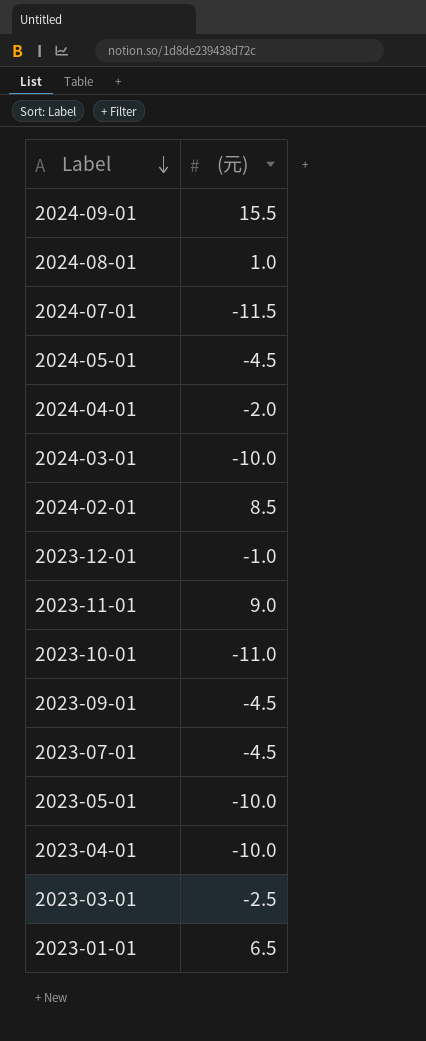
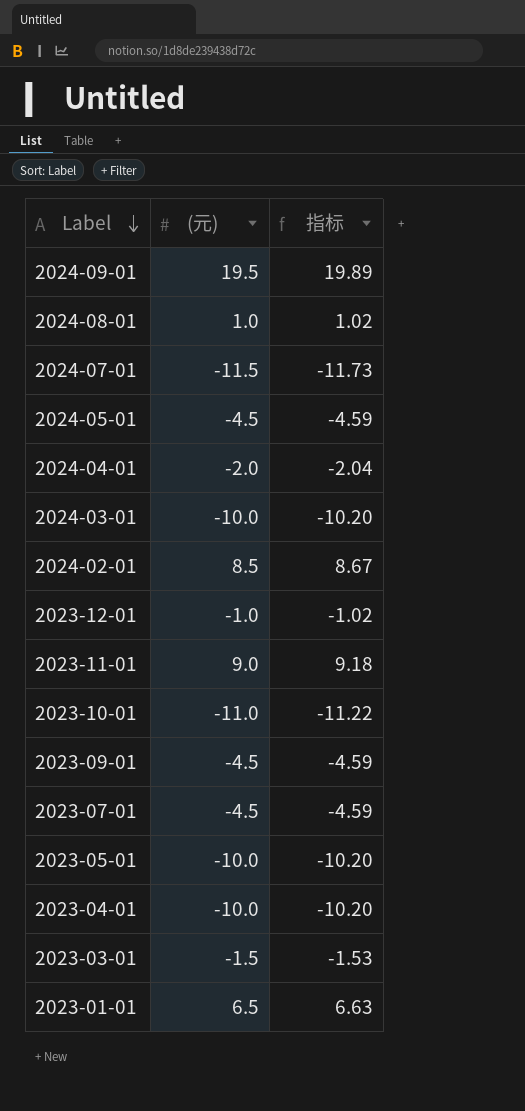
column 指标 | formula: none -> [(元)] * 1.02
2024-09-01 | (元): 15.5 -> 19.5
2023-03-01 | (元): -2.5 -> -1.5

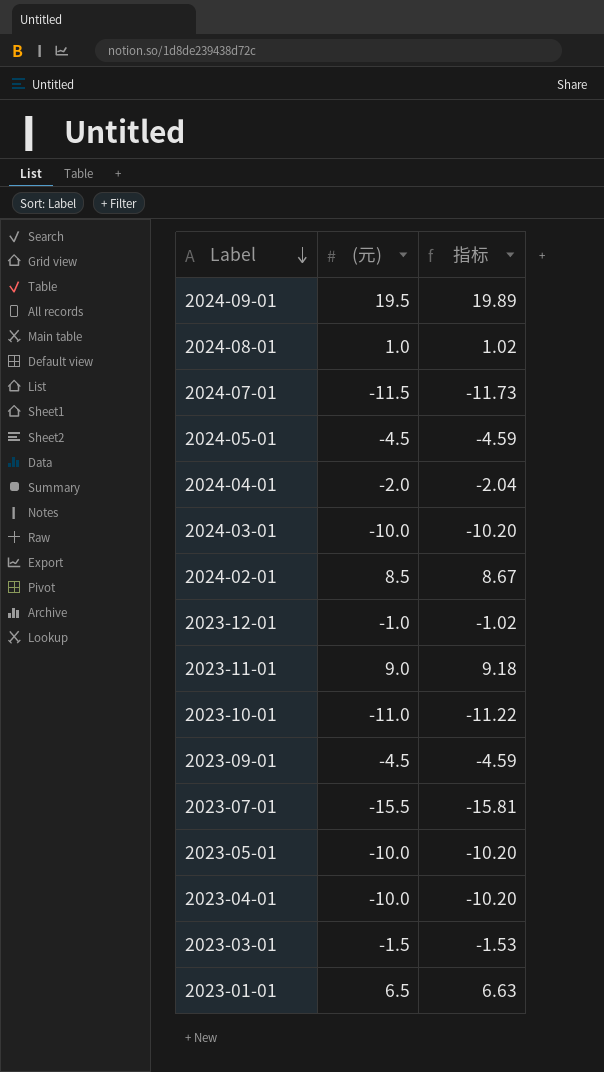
2023-07-01 | (元): -4.5 -> -15.5
2023-07-01 | 指标: -4.59 -> -15.81

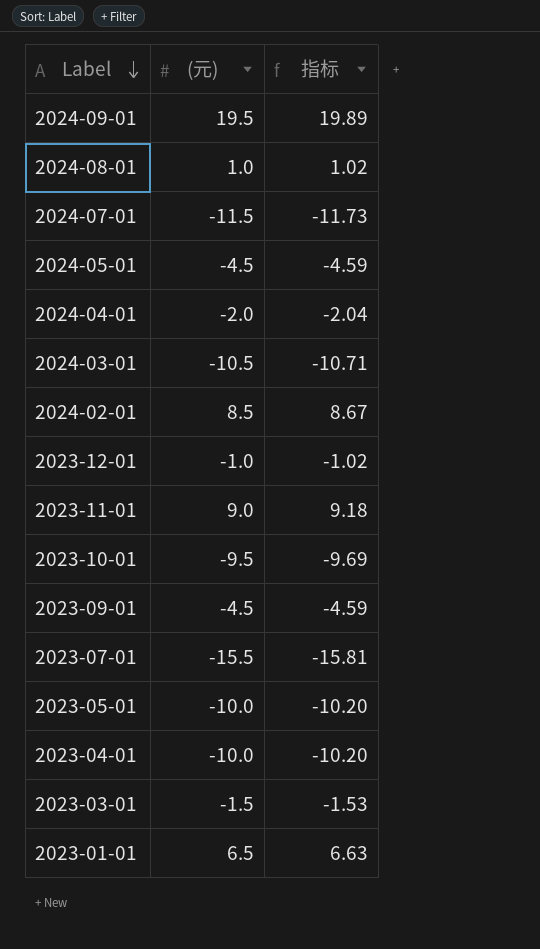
2024-03-01 | (元): -10.0 -> -10.5
2024-03-01 | 指标: -10.20 -> -10.71
2023-10-01 | (元): -11.0 -> -9.5
2023-10-01 | 指标: -11.22 -> -9.69

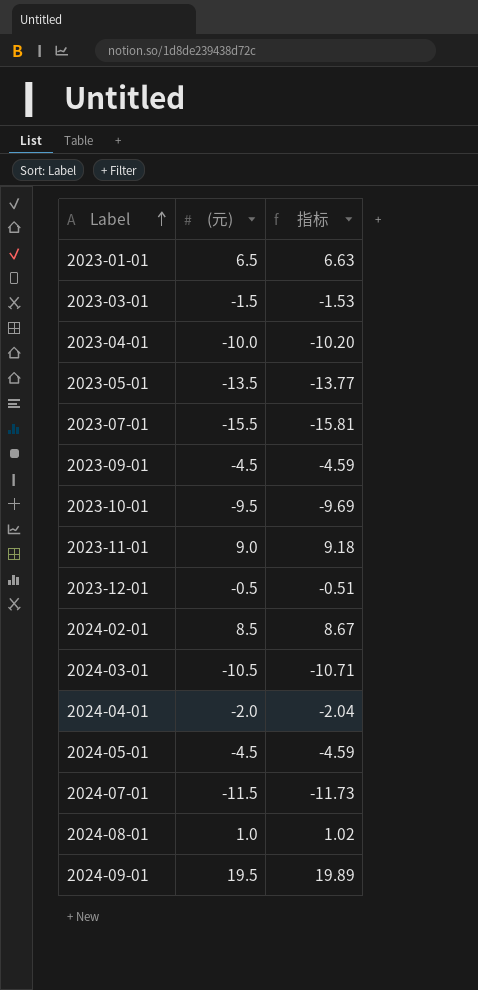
row order: Label descending -> Label ascending
2023-05-01 | (元): -10.0 -> -13.5
2023-05-01 | 指标: -10.20 -> -13.77
2023-12-01 | (元): -1.0 -> -0.5
2023-12-01 | 指标: -1.02 -> -0.51

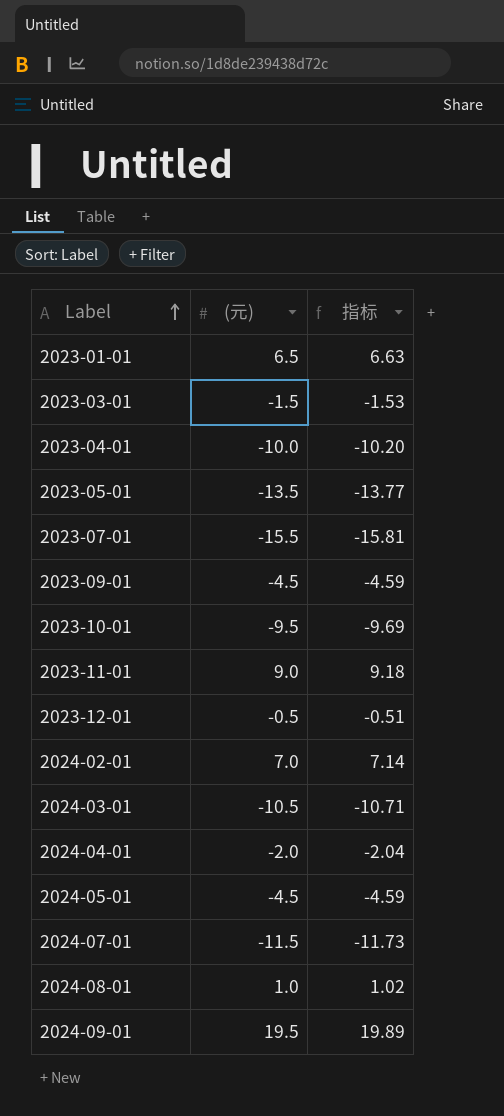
2024-02-01 | (元): 8.5 -> 7.0
2024-02-01 | 指标: 8.67 -> 7.14

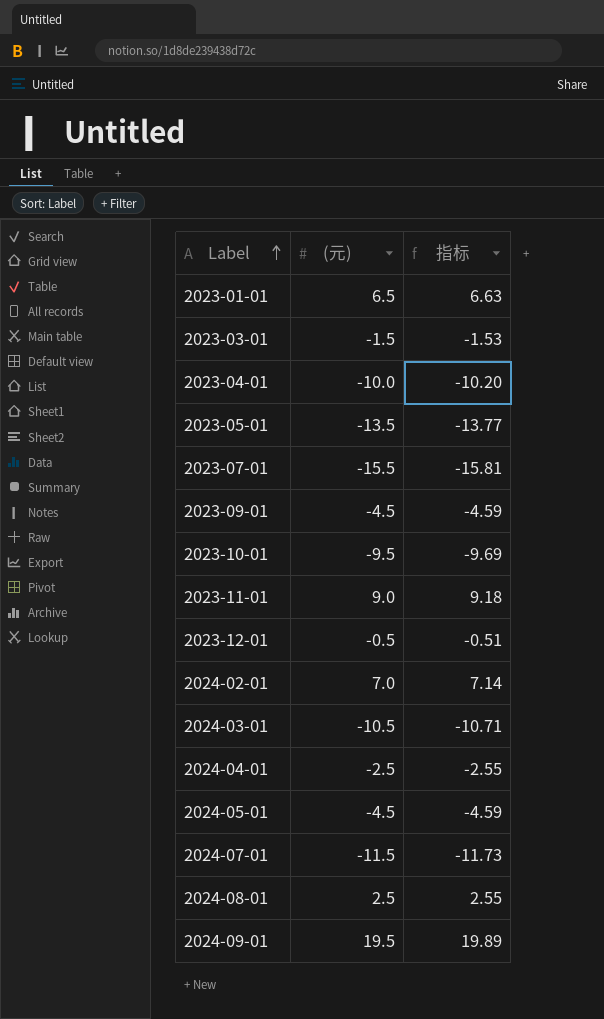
2024-04-01 | (元): -2.0 -> -2.5
2024-04-01 | 指标: -2.04 -> -2.55
2024-08-01 | (元): 1.0 -> 2.5
2024-08-01 | 指标: 1.02 -> 2.55

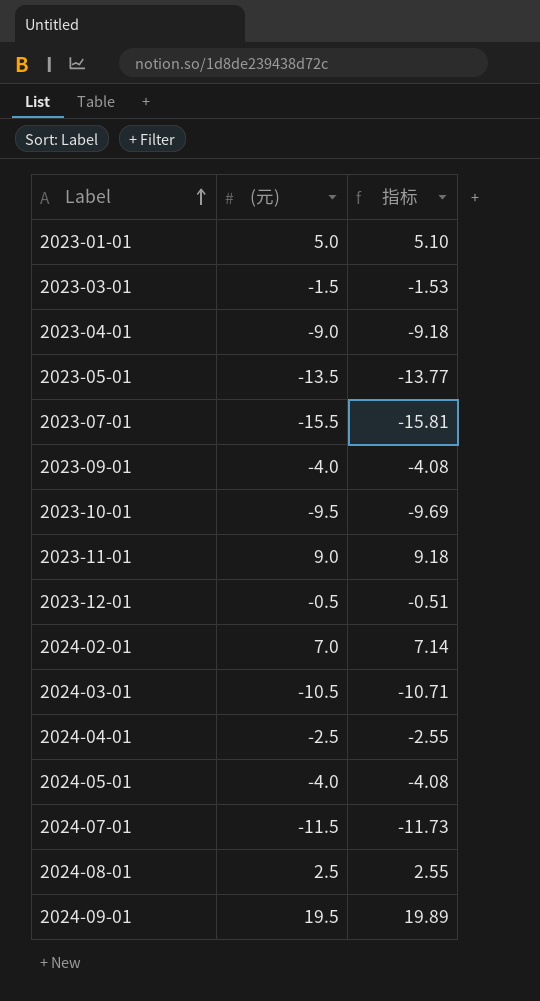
2023-01-01 | (元): 6.5 -> 5.0
2023-01-01 | 指标: 6.63 -> 5.10
2023-04-01 | (元): -10.0 -> -9.0
2023-04-01 | 指标: -10.20 -> -9.18
2023-09-01 | (元): -4.5 -> -4.0
2023-09-01 | 指标: -4.59 -> -4.08
2024-05-01 | (元): -4.5 -> -4.0
2024-05-01 | 指标: -4.59 -> -4.08

